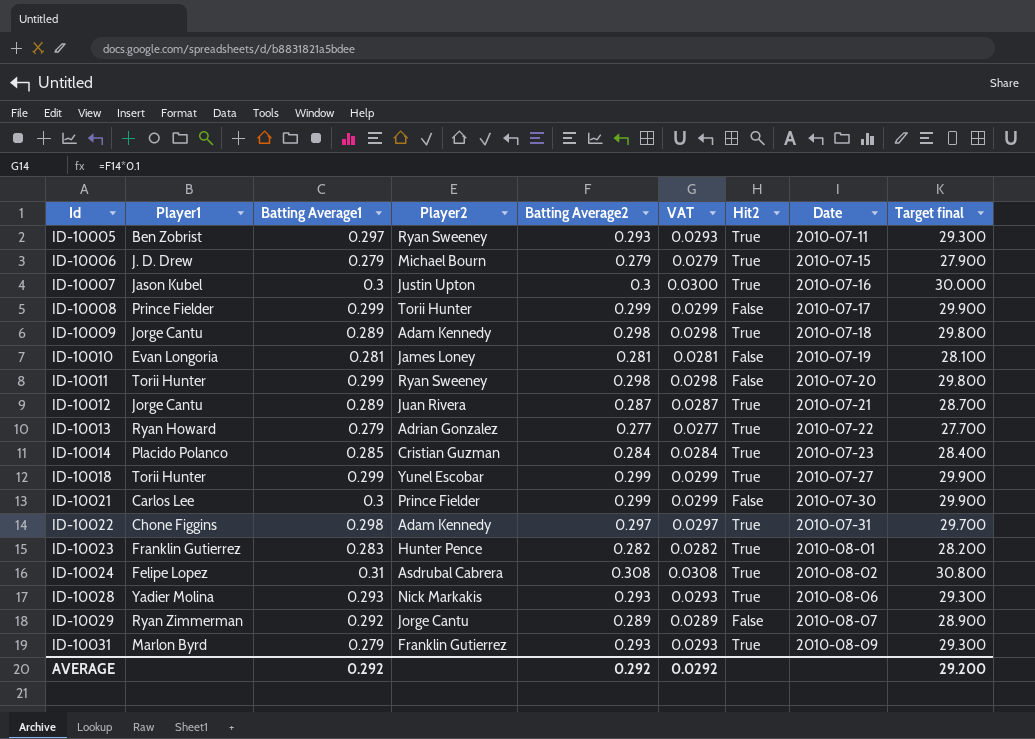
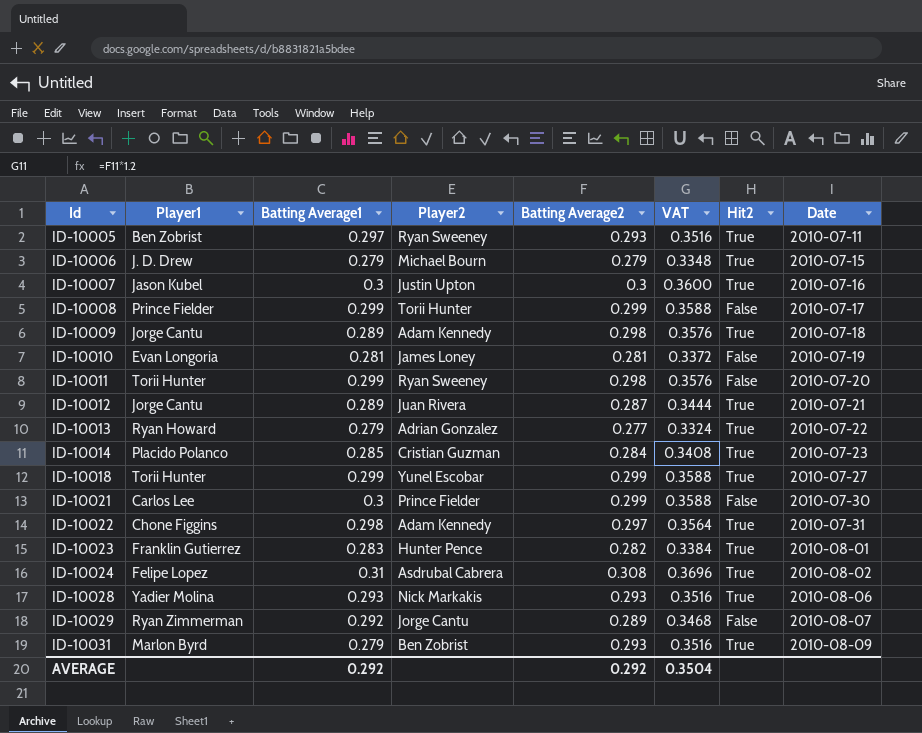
column Target final | formula: [Batting Average2] * 100 -> none
column VAT | formula: [Batting Average2] * 0.1 -> [Batting Average2] * 1.2
ID-10031 | Player2: Franklin Gutierrez -> Ben Zobrist
AVERAGE | VAT: 0.0292 -> 0.3504

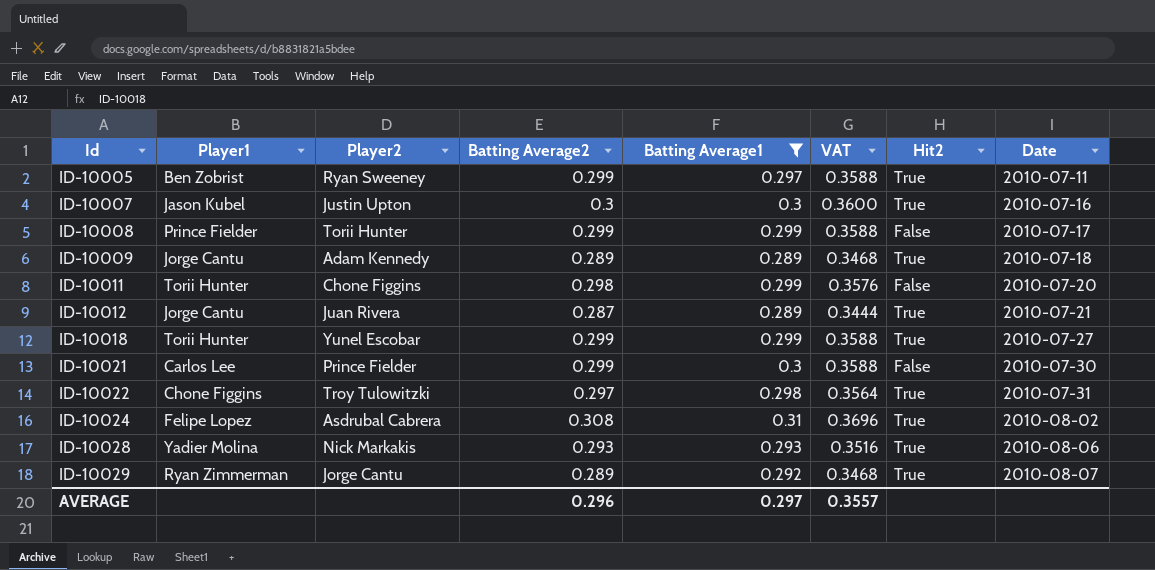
filter: none -> Batting Average1 >= 0.289
column Batting Average1 | position: 3 -> 5
ID-10005 | Batting Average2: 0.293 -> 0.299
ID-10005 | VAT: 0.3516 -> 0.3588
ID-10009 | Batting Average2: 0.298 -> 0.289
ID-10009 | VAT: 0.3576 -> 0.3468
ID-10011 | Player2: Ryan Sweeney -> Chone Figgins
ID-10022 | Player2: Adam Kennedy -> Troy Tulowitzki
ID-10029 | Hit2: False -> True
AVERAGE | Batting Average2: 0.292 -> 0.296
AVERAGE | Batting Average1: 0.292 -> 0.297
AVERAGE | VAT: 0.3504 -> 0.3557

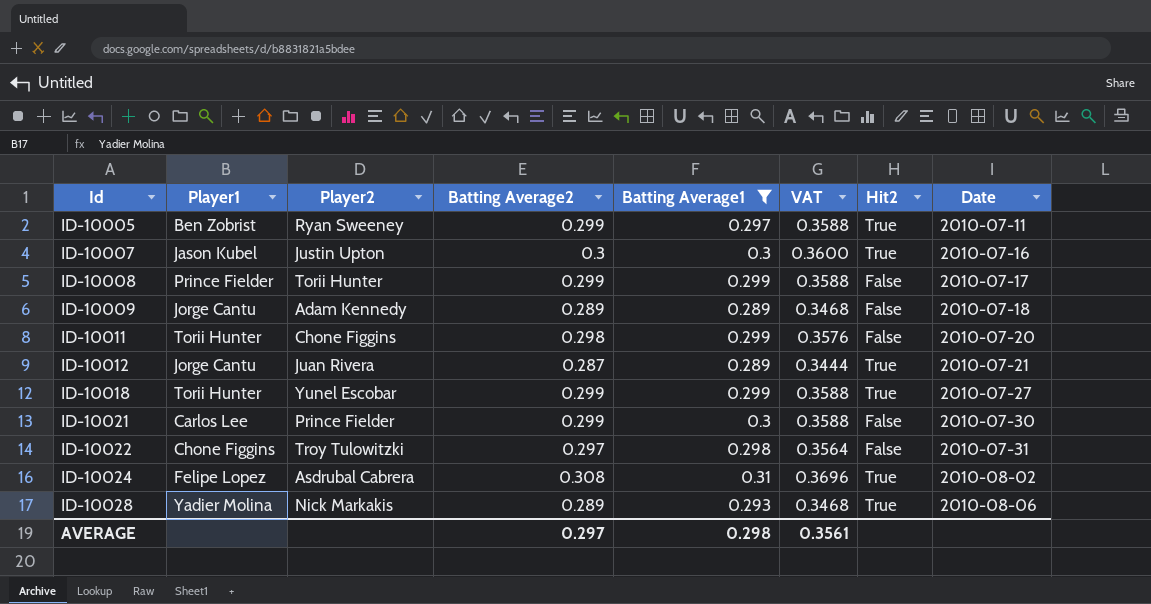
row ID-10029: Ryan Zimmerman | Jorge Cantu | 0.289 | 0.292 | 0.3468 | True | 2010-08-07 -> none
ID-10009 | Hit2: True -> False
ID-10022 | Hit2: True -> False
ID-10028 | Batting Average2: 0.293 -> 0.289
ID-10028 | VAT: 0.3516 -> 0.3468
AVERAGE | Batting Average2: 0.296 -> 0.297
AVERAGE | Batting Average1: 0.297 -> 0.298
AVERAGE | VAT: 0.3557 -> 0.3561

